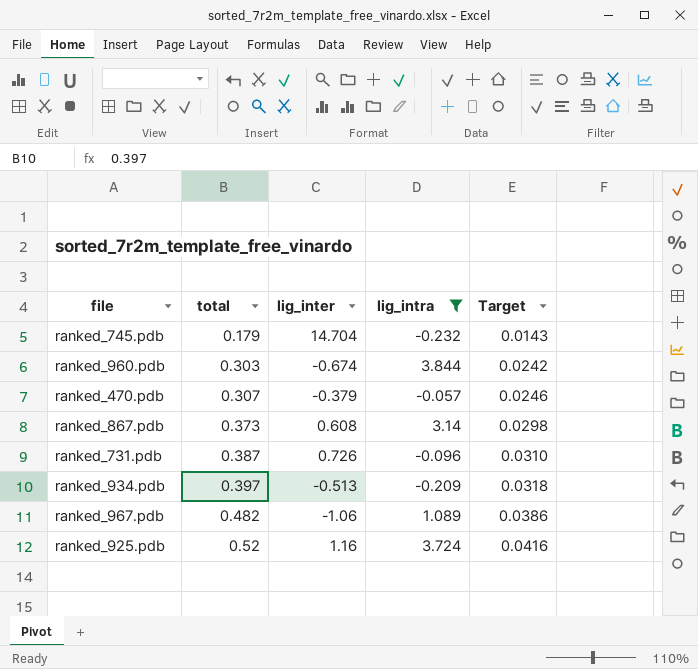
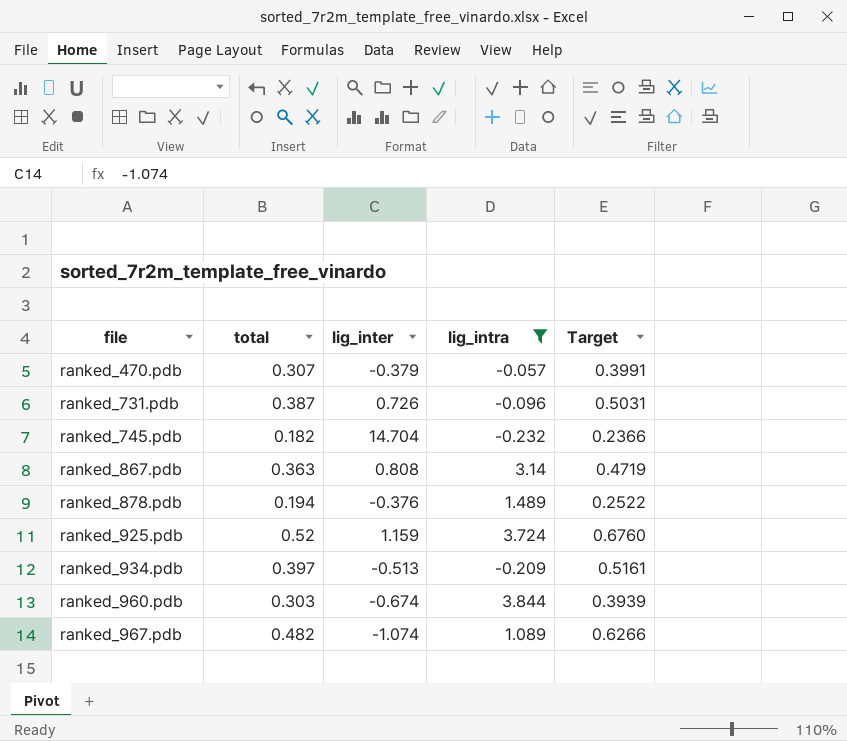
row order: total ascending -> file ascending
column Target | formula: [total] * 0.08 -> [total] * 1.3
ranked_745.pdb | total: 0.179 -> 0.182
ranked_867.pdb | total: 0.373 -> 0.363
ranked_867.pdb | lig_inter: 0.608 -> 0.808
row ranked_878.pdb: none -> 0.194 | -0.376 | 1.489 | 0.2522
ranked_925.pdb | lig_inter: 1.16 -> 1.159
ranked_967.pdb | lig_inter: -1.06 -> -1.074

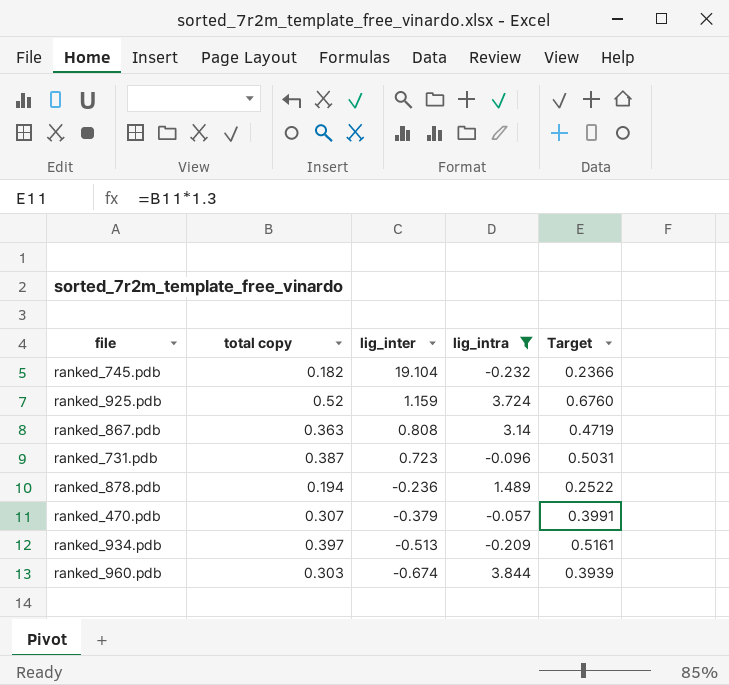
row order: file ascending -> lig_inter descending
column name: total -> total copy
row ranked_967.pdb: 0.482 | -1.074 | 1.089 | 0.6266 -> none
ranked_745.pdb | lig_inter: 14.704 -> 19.104
ranked_731.pdb | lig_inter: 0.726 -> 0.723
ranked_878.pdb | lig_inter: -0.376 -> -0.236

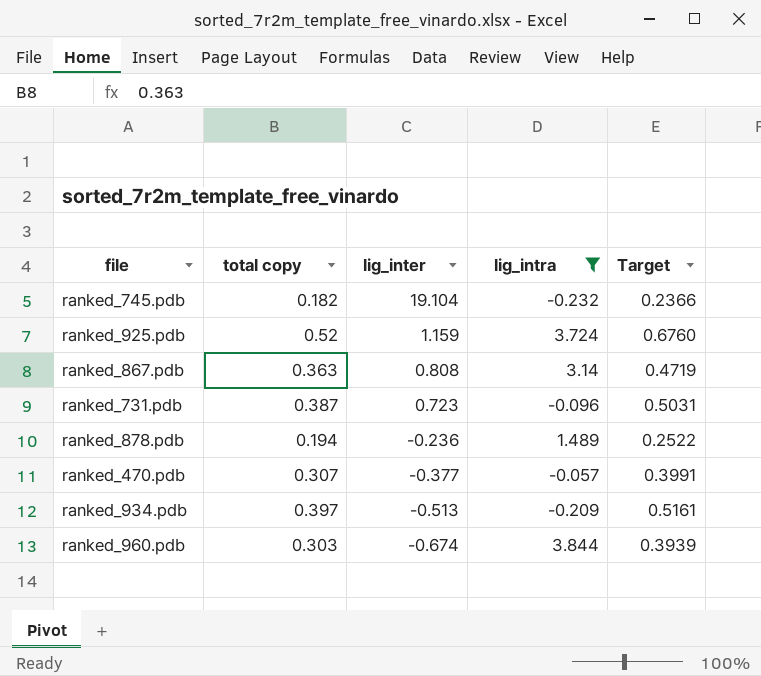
ranked_470.pdb | lig_inter: -0.379 -> -0.377

